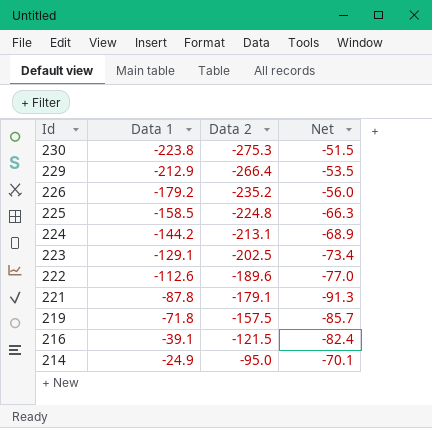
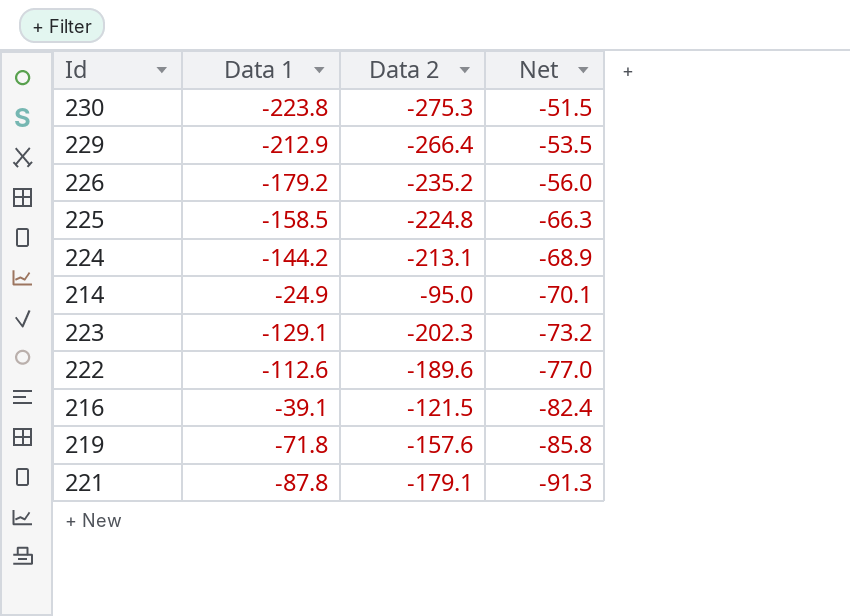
row order: Id descending -> Net descending
223 | Data 2: -202.5 -> -202.3
223 | Net: -73.4 -> -73.2
219 | Data 2: -157.5 -> -157.6
219 | Net: -85.7 -> -85.8

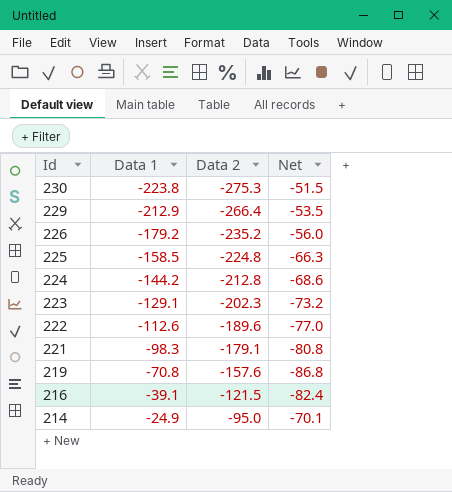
row order: Net descending -> Id descending
224 | Data 2: -213.1 -> -212.8
224 | Net: -68.9 -> -68.6
221 | Data 1: -87.8 -> -98.3
221 | Net: -91.3 -> -80.8
219 | Data 1: -71.8 -> -70.8
219 | Net: -85.8 -> -86.8

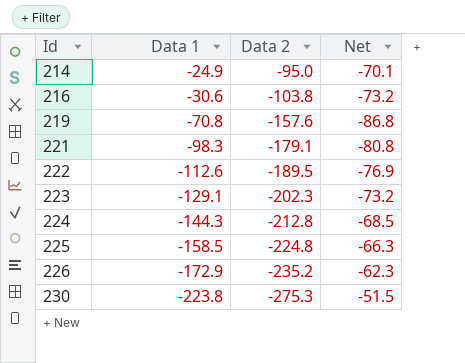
row order: Id descending -> Id ascending
row 229: -212.9 | -266.4 | -53.5 -> none
216 | Data 1: -39.1 -> -30.6
216 | Data 2: -121.5 -> -103.8
216 | Net: -82.4 -> -73.2
222 | Data 2: -189.6 -> -189.5
222 | Net: -77.0 -> -76.9
224 | Data 1: -144.2 -> -144.3
224 | Net: -68.6 -> -68.5
226 | Data 1: -179.2 -> -172.9
226 | Net: -56.0 -> -62.3

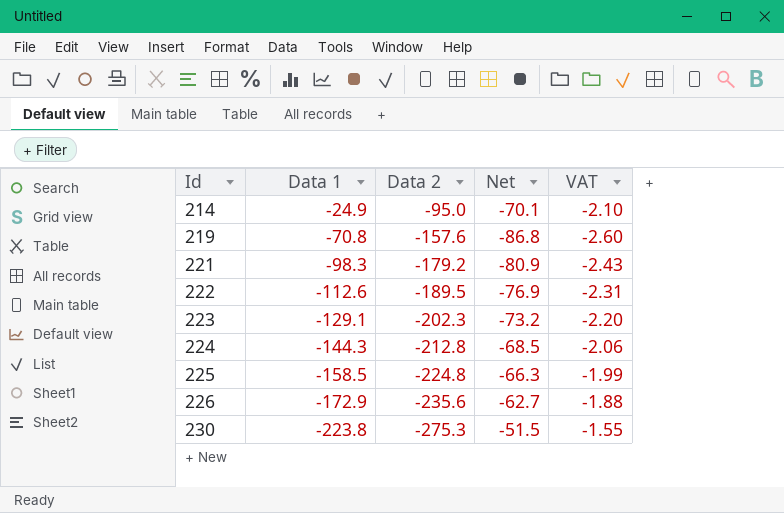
column VAT | formula: none -> [Net] * 0.03
row 216: -30.6 | -103.8 | -73.2 -> none
221 | Data 2: -179.1 -> -179.2
221 | Net: -80.8 -> -80.9
226 | Data 2: -235.2 -> -235.6
226 | Net: -62.3 -> -62.7

